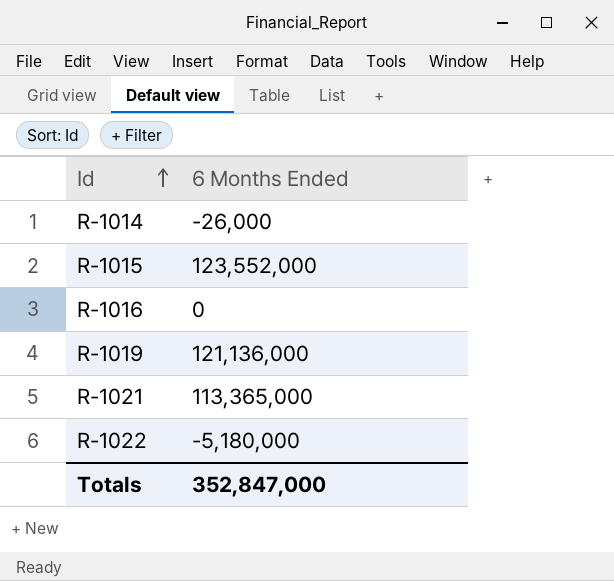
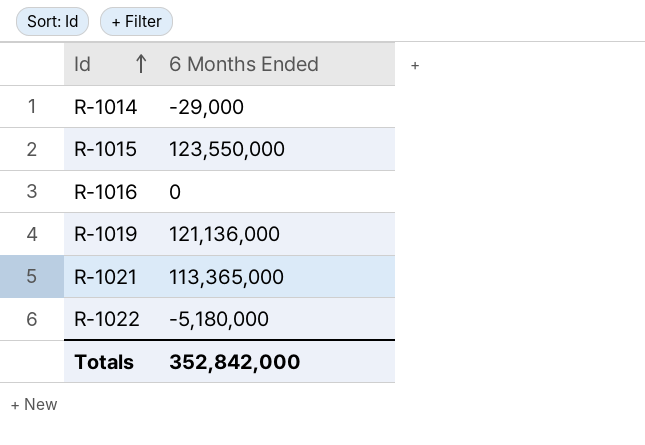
R-1014 | 6 Months Ended: -26,000 -> -29,000
R-1015 | 6 Months Ended: 123,552,000 -> 123,550,000
Totals | 6 Months Ended: 352,847,000 -> 352,842,000

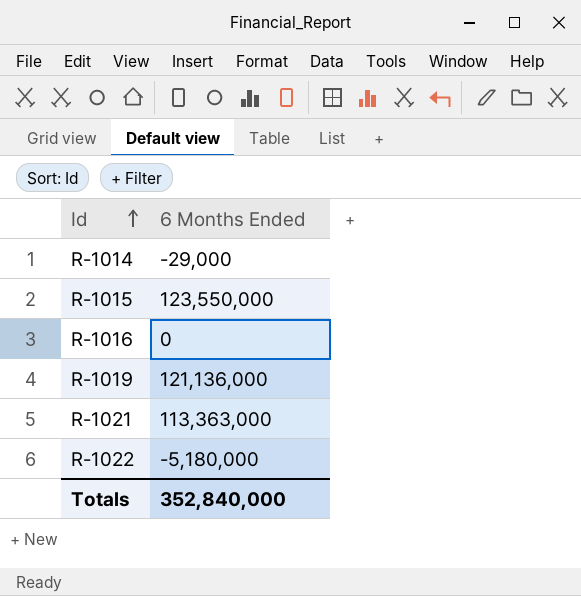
R-1021 | 6 Months Ended: 113,365,000 -> 113,363,000
Totals | 6 Months Ended: 352,842,000 -> 352,840,000

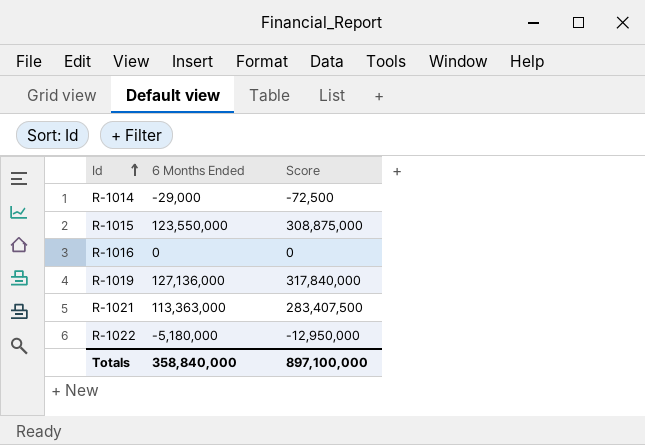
column Score | formula: none -> [6 Months Ended] * 2.5
R-1019 | 6 Months Ended: 121,136,000 -> 127,136,000
Totals | 6 Months Ended: 352,840,000 -> 358,840,000

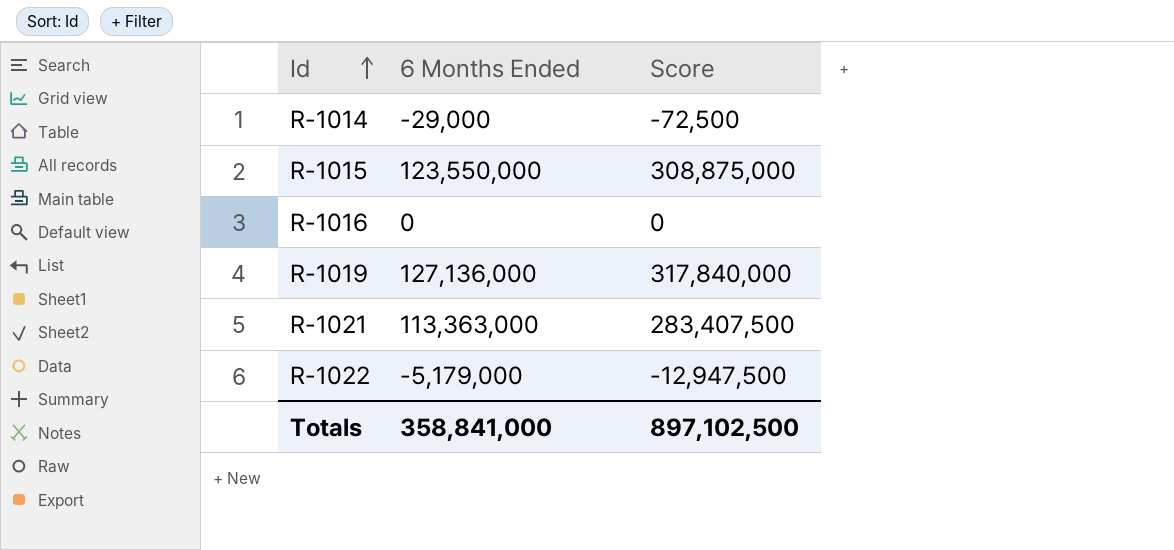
R-1022 | 6 Months Ended: -5,180,000 -> -5,179,000
R-1022 | Score: -12,950,000 -> -12,947,500
Totals | 6 Months Ended: 358,840,000 -> 358,841,000
Totals | Score: 897,100,000 -> 897,102,500

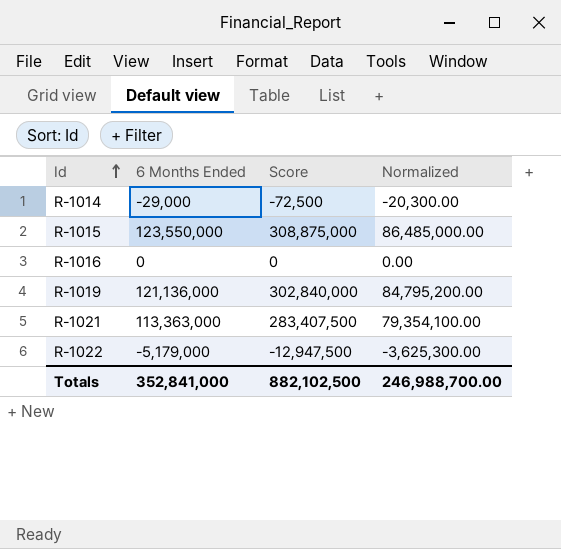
column Normalized | formula: none -> [6 Months Ended] * 0.7
R-1019 | 6 Months Ended: 127,136,000 -> 121,136,000
R-1019 | Score: 317,840,000 -> 302,840,000
Totals | 6 Months Ended: 358,841,000 -> 352,841,000
Totals | Score: 897,102,500 -> 882,102,500

